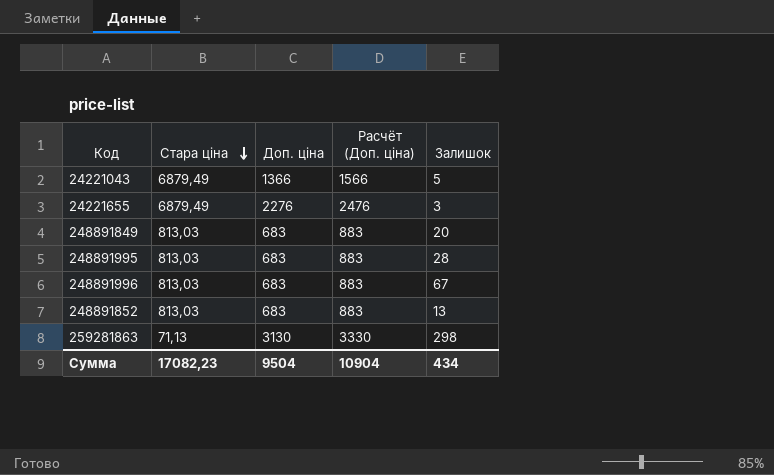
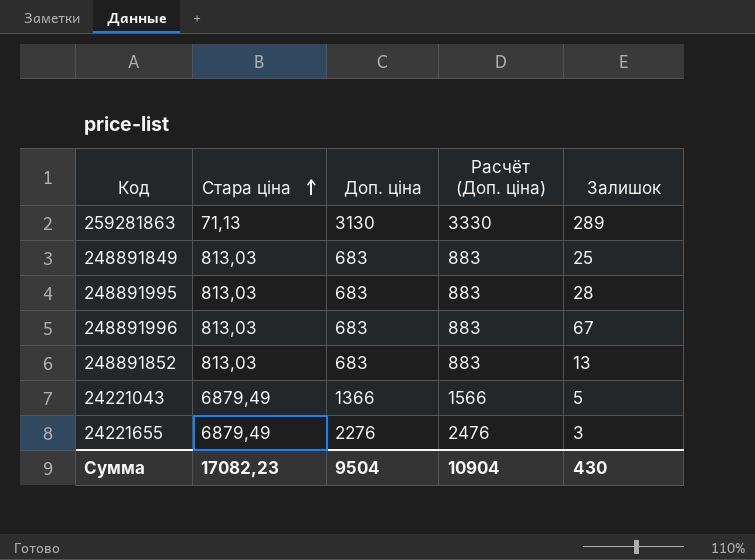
row order: Стара ціна descending -> Стара ціна ascending
259281863 | Залишок: 298 -> 289
248891849 | Залишок: 20 -> 25
Сумма | Залишок: 434 -> 430

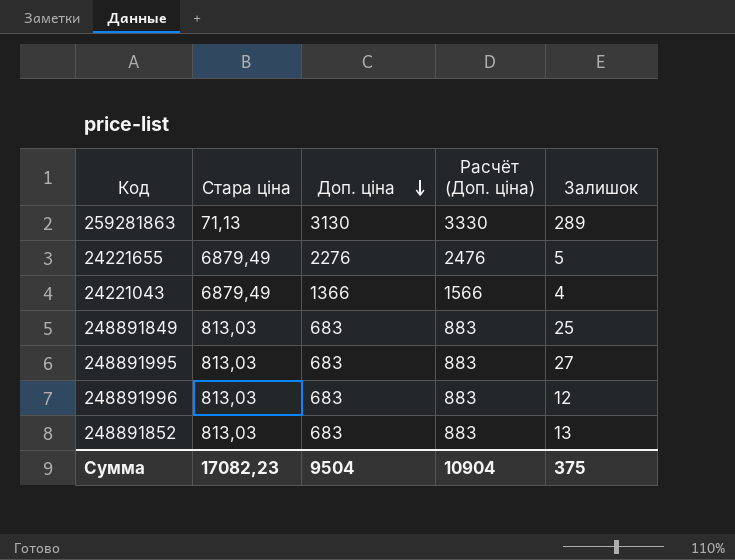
row order: Стара ціна ascending -> Доп. ціна descending
24221655 | Залишок: 3 -> 5
24221043 | Залишок: 5 -> 4
248891995 | Залишок: 28 -> 27
248891996 | Залишок: 67 -> 12
Сумма | Залишок: 430 -> 375

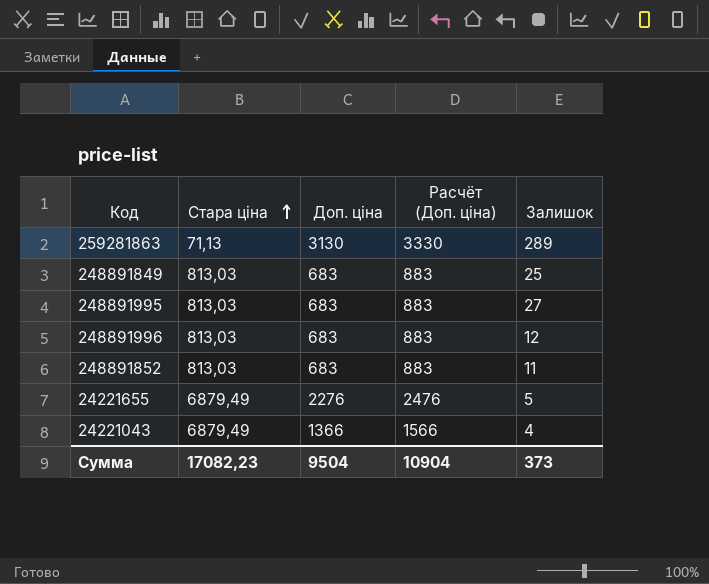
row order: Доп. ціна descending -> Стара ціна ascending
248891852 | Залишок: 13 -> 11
Сумма | Залишок: 375 -> 373

